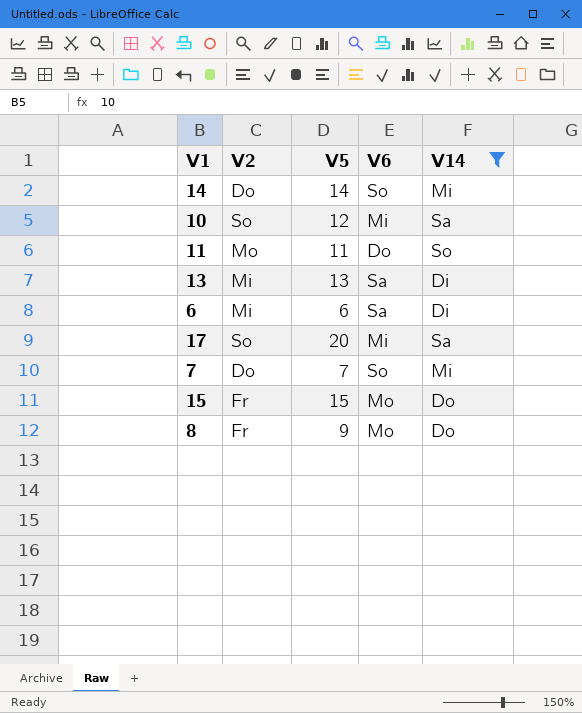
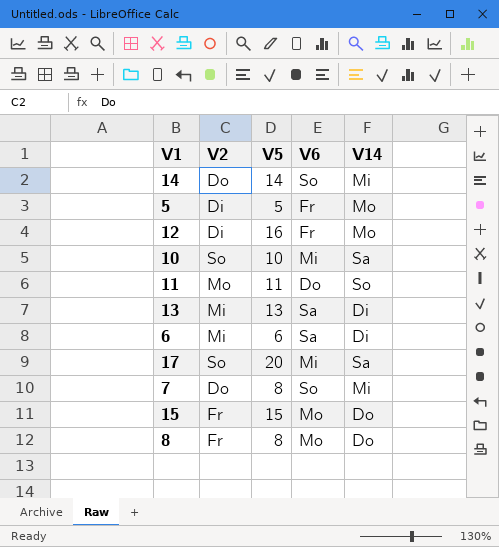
filter: V14 != Mo -> none
10 | V5: 12 -> 10
7 | V5: 7 -> 8
8 | V5: 9 -> 8

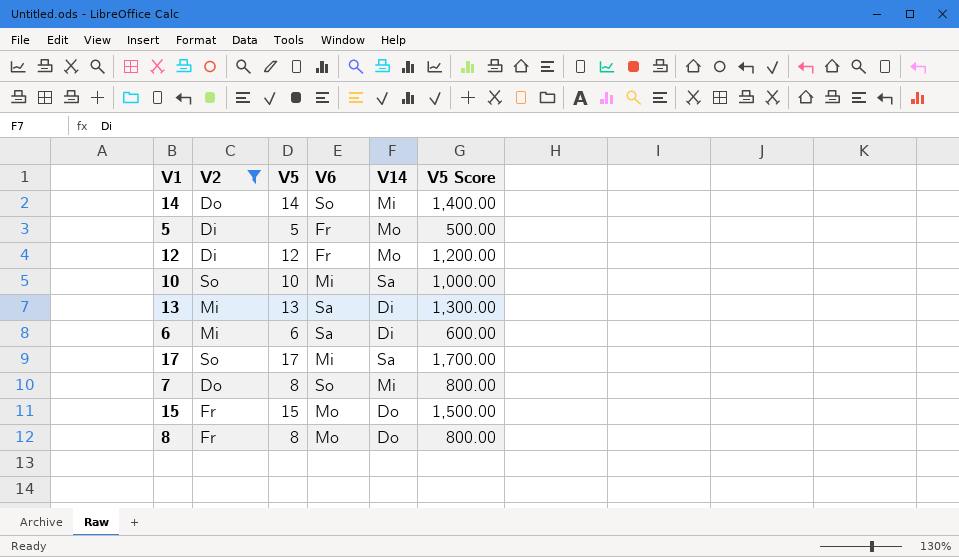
filter: none -> V2 != Mo
column V5 Score | formula: none -> [V5] * 100
12 | V5: 16 -> 12
17 | V5: 20 -> 17

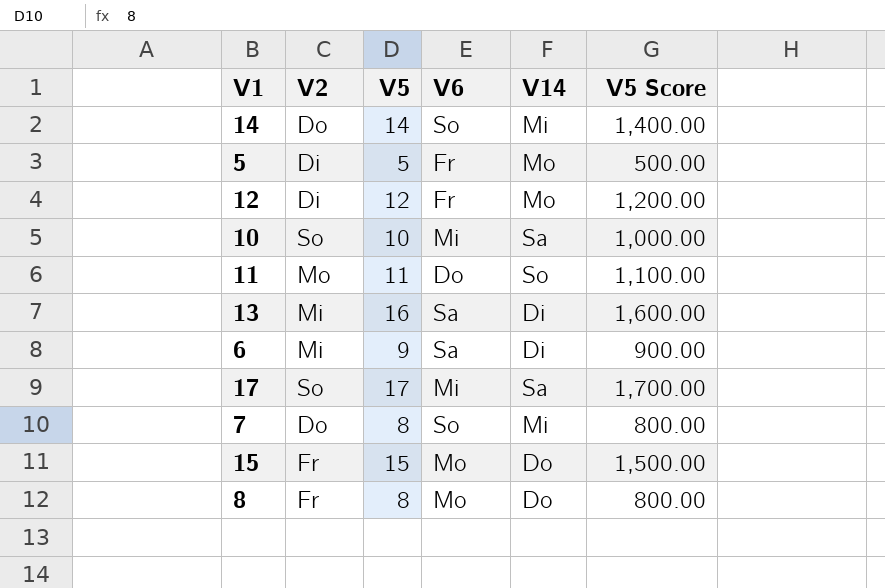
filter: V2 != Mo -> none
13 | V5: 13 -> 16
13 | V5 Score: 1,300.00 -> 1,600.00
6 | V5: 6 -> 9
6 | V5 Score: 600.00 -> 900.00

